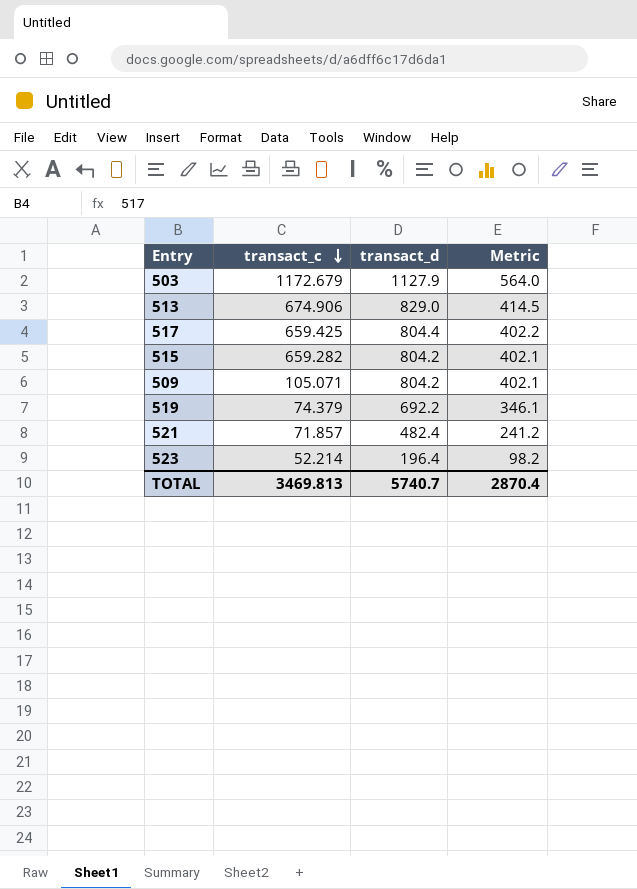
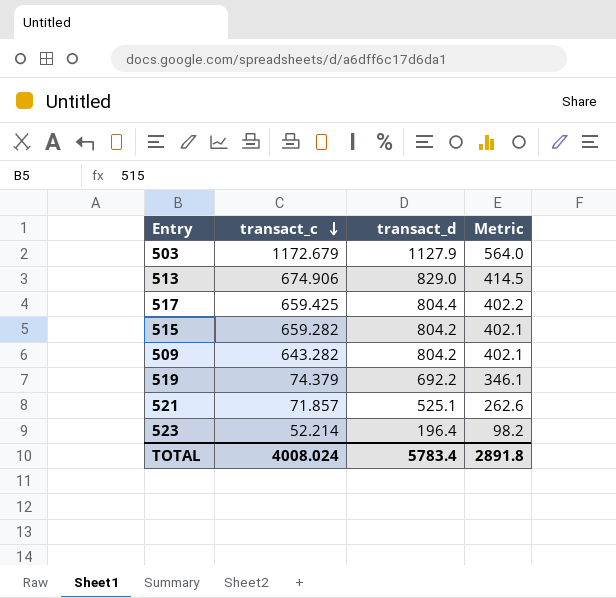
509 | transact_c: 105.071 -> 643.282
521 | transact_d: 482.4 -> 525.1
521 | Metric: 241.2 -> 262.6
TOTAL | transact_c: 3469.813 -> 4008.024
TOTAL | transact_d: 5740.7 -> 5783.4
TOTAL | Metric: 2870.4 -> 2891.8

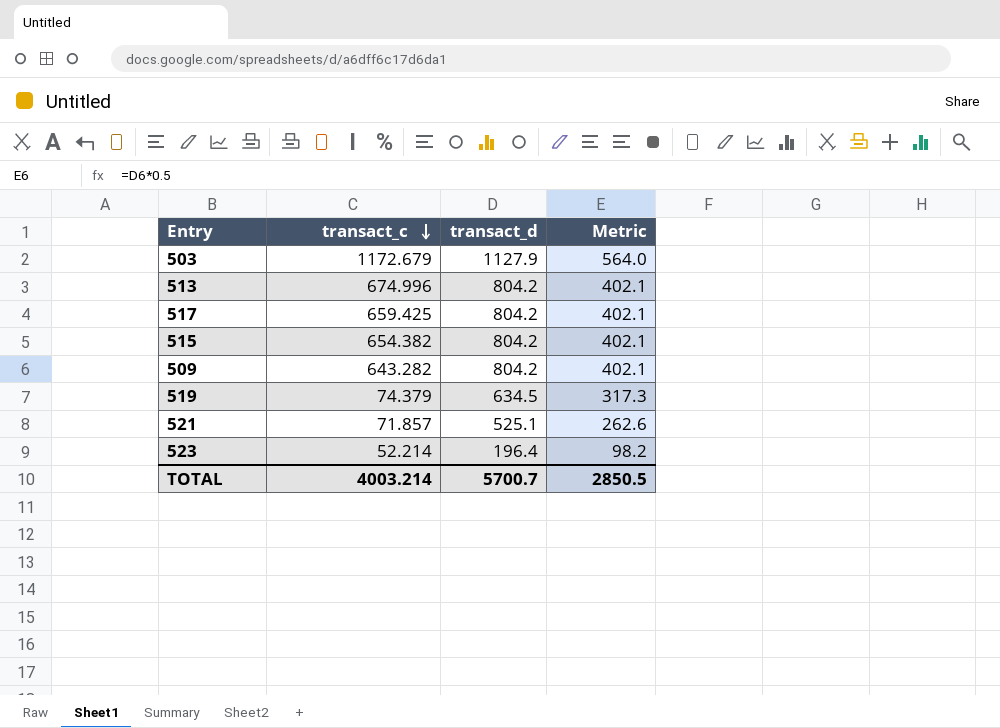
513 | transact_c: 674.906 -> 674.996
513 | transact_d: 829.0 -> 804.2
513 | Metric: 414.5 -> 402.1
517 | transact_d: 804.4 -> 804.2
517 | Metric: 402.2 -> 402.1
515 | transact_c: 659.282 -> 654.382
519 | transact_d: 692.2 -> 634.5
519 | Metric: 346.1 -> 317.3
TOTAL | transact_c: 4008.024 -> 4003.214
TOTAL | transact_d: 5783.4 -> 5700.7
TOTAL | Metric: 2891.8 -> 2850.5

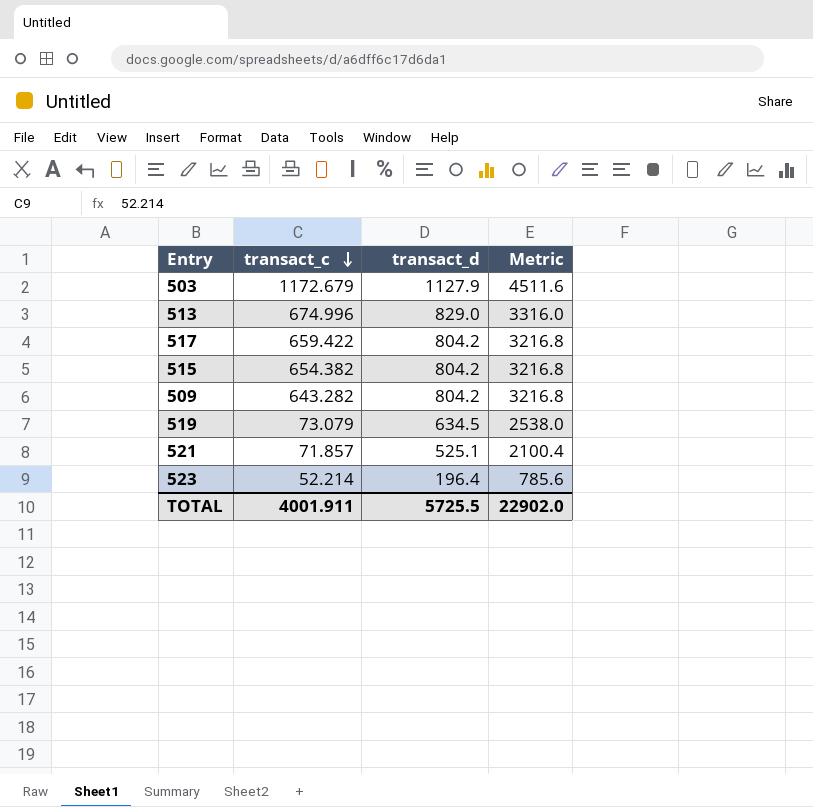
column Metric | formula: [transact_d] * 0.5 -> [transact_d] * 4
513 | transact_d: 804.2 -> 829.0
517 | transact_c: 659.425 -> 659.422
519 | transact_c: 74.379 -> 73.079
TOTAL | transact_c: 4003.214 -> 4001.911
TOTAL | transact_d: 5700.7 -> 5725.5
TOTAL | Metric: 2850.5 -> 22902.0

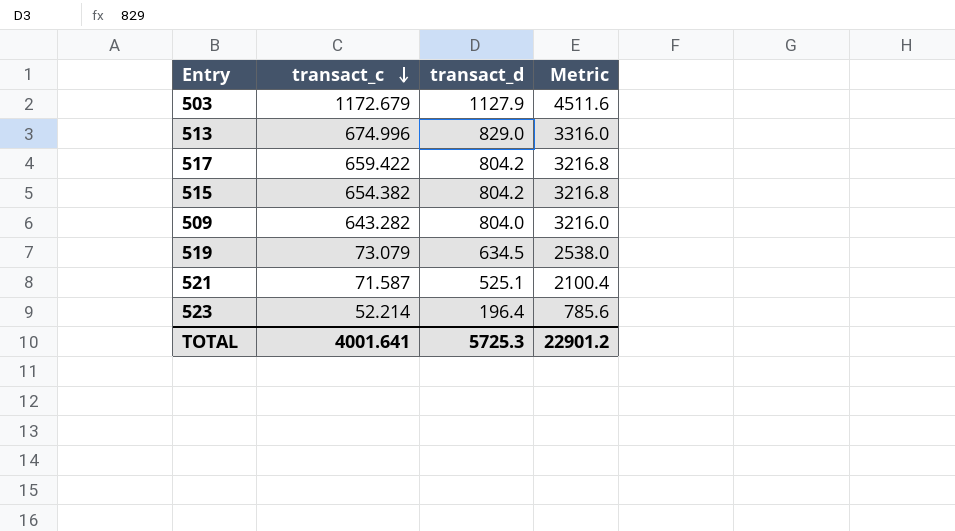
509 | transact_d: 804.2 -> 804.0
509 | Metric: 3216.8 -> 3216.0
521 | transact_c: 71.857 -> 71.587
TOTAL | transact_c: 4001.911 -> 4001.641
TOTAL | transact_d: 5725.5 -> 5725.3
TOTAL | Metric: 22902.0 -> 22901.2

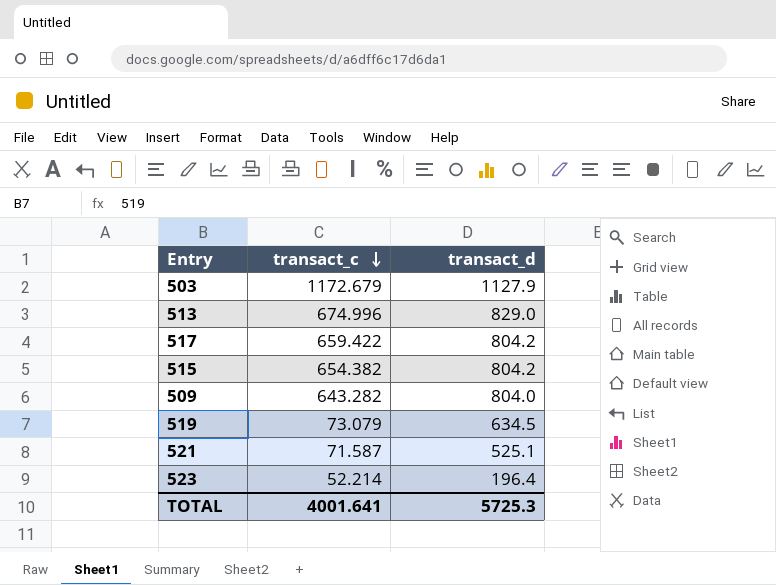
column Metric | formula: [transact_d] * 4 -> none

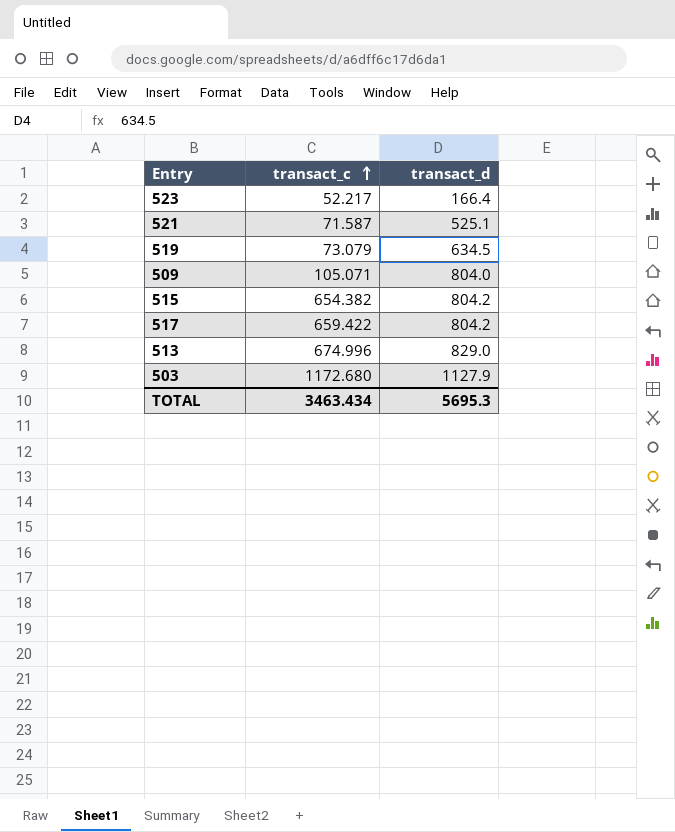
row order: transact_c descending -> transact_c ascending
523 | transact_c: 52.214 -> 52.217
523 | transact_d: 196.4 -> 166.4
509 | transact_c: 643.282 -> 105.071
503 | transact_c: 1172.679 -> 1172.680
TOTAL | transact_c: 4001.641 -> 3463.434
TOTAL | transact_d: 5725.3 -> 5695.3

